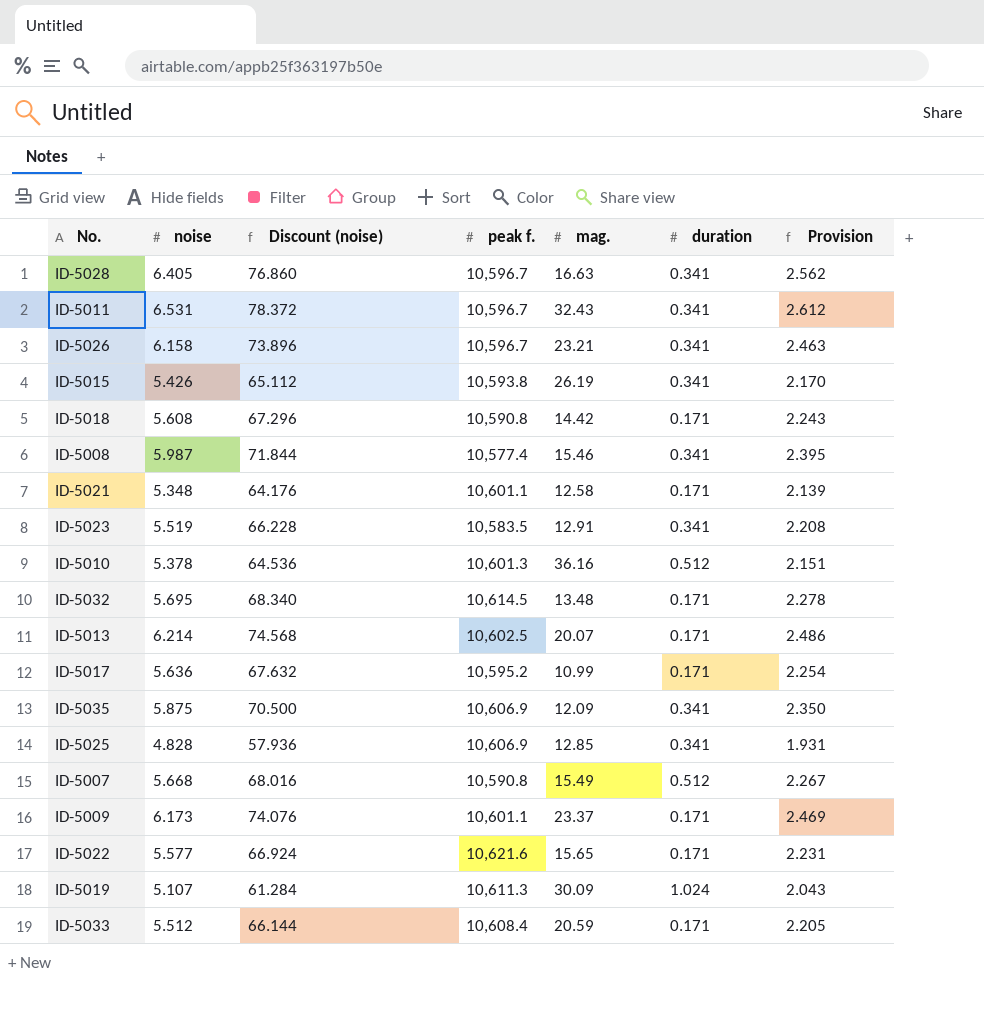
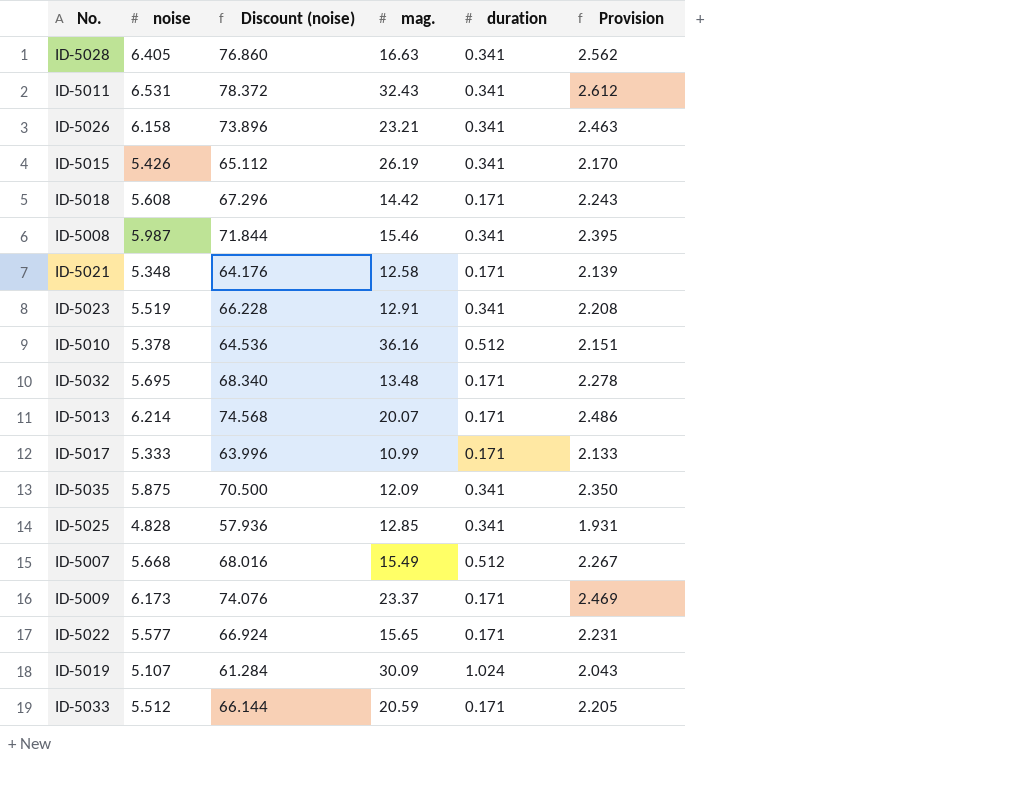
column peak f. | position: 4 -> none
ID-5017 | noise: 5.636 -> 5.333
ID-5017 | Discount (noise): 67.632 -> 63.996
ID-5017 | Provision: 2.254 -> 2.133

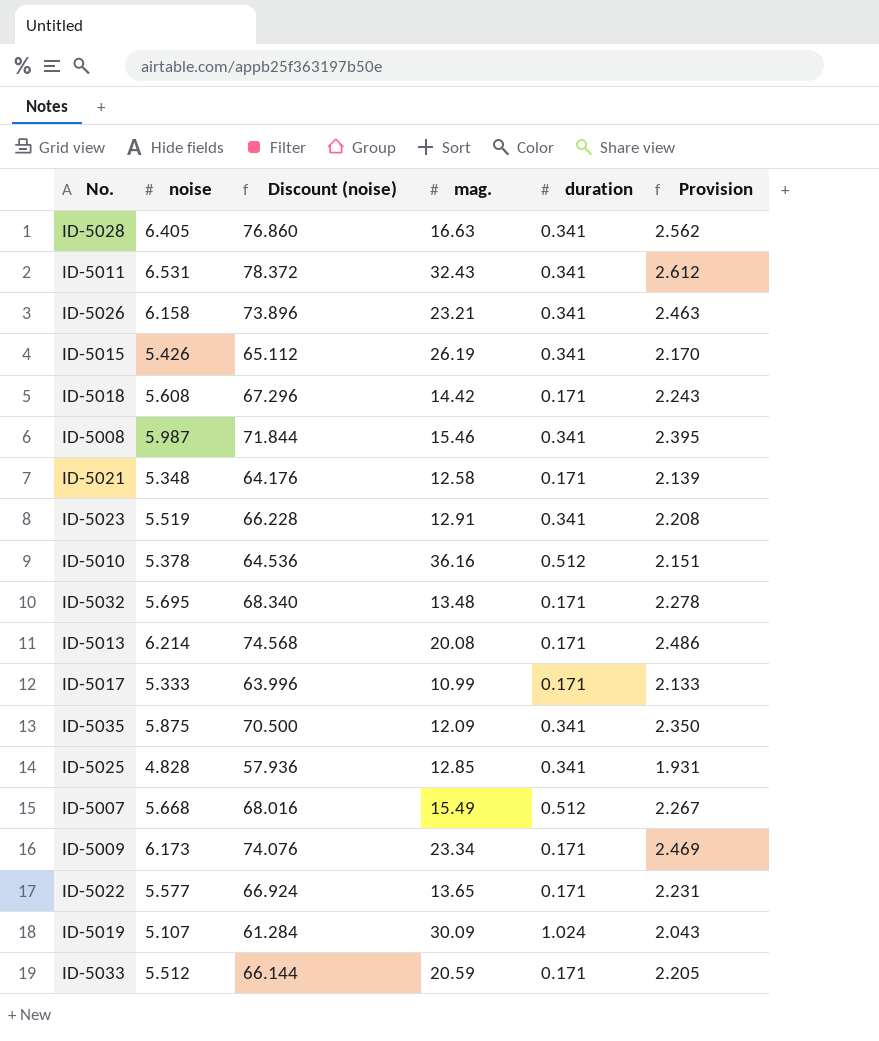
ID-5013 | mag.: 20.07 -> 20.08
ID-5009 | mag.: 23.37 -> 23.34
ID-5022 | mag.: 15.65 -> 13.65

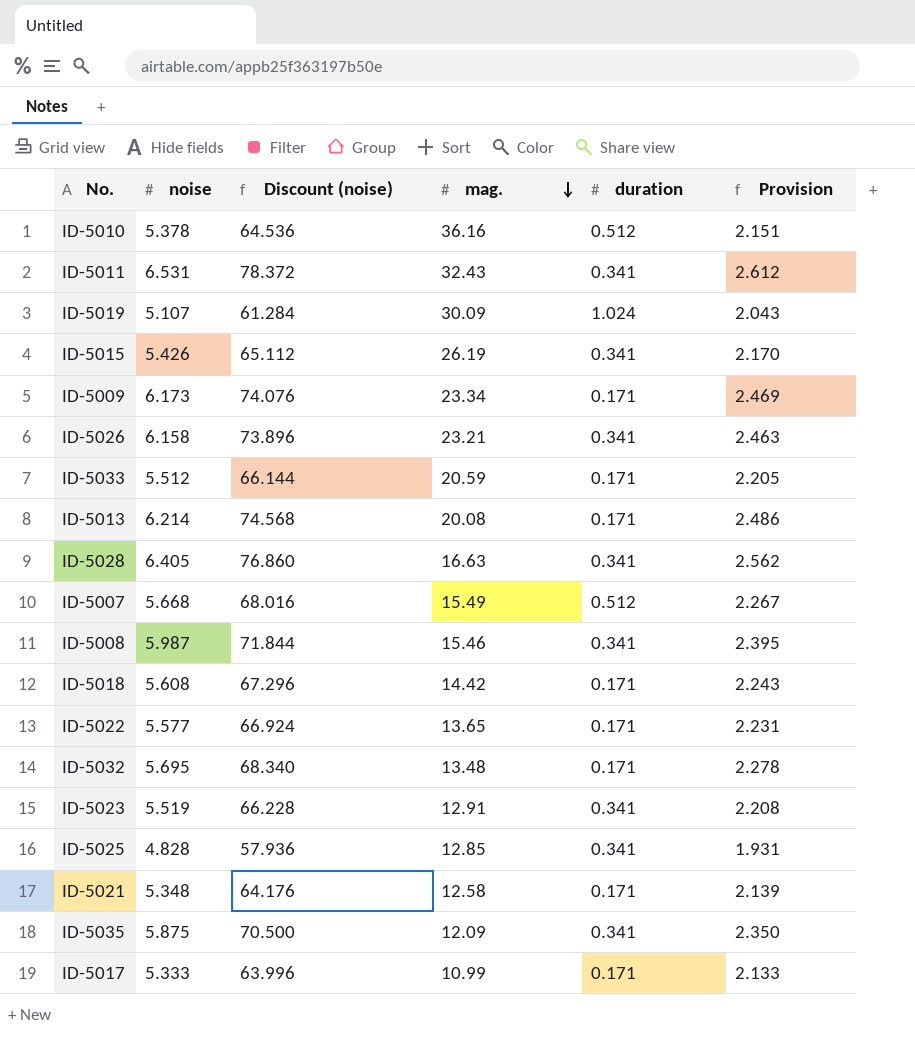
row order: none -> mag. descending

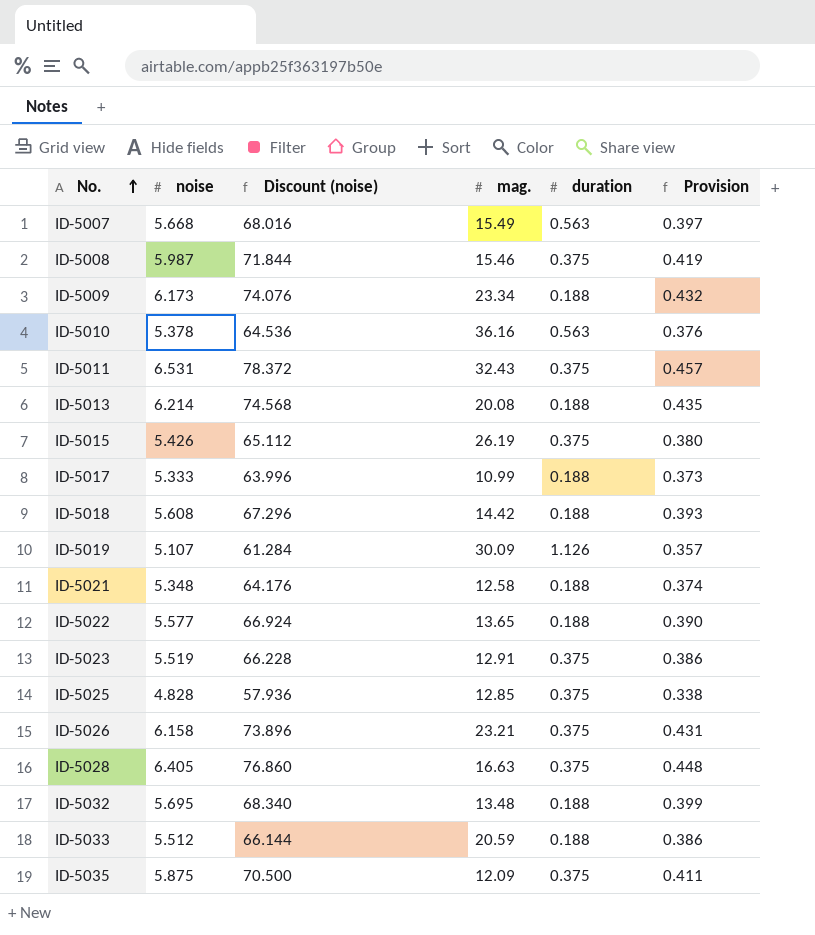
row order: mag. descending -> No. ascending
column Provision | formula: [noise] * 0.4 -> [noise] * 0.07
ID-5007 | duration: 0.512 -> 0.563
ID-5008 | duration: 0.341 -> 0.375
ID-5009 | duration: 0.171 -> 0.188
ID-5010 | duration: 0.512 -> 0.563
ID-5011 | duration: 0.341 -> 0.375
ID-5013 | duration: 0.171 -> 0.188
ID-5015 | duration: 0.341 -> 0.375
ID-5017 | duration: 0.171 -> 0.188
ID-5018 | duration: 0.171 -> 0.188
ID-5019 | duration: 1.024 -> 1.126
ID-5021 | duration: 0.171 -> 0.188
ID-5022 | duration: 0.171 -> 0.188
ID-5023 | duration: 0.341 -> 0.375
ID-5025 | duration: 0.341 -> 0.375
ID-5026 | duration: 0.341 -> 0.375
ID-5028 | duration: 0.341 -> 0.375
ID-5032 | duration: 0.171 -> 0.188
ID-5033 | duration: 0.171 -> 0.188
ID-5035 | duration: 0.341 -> 0.375

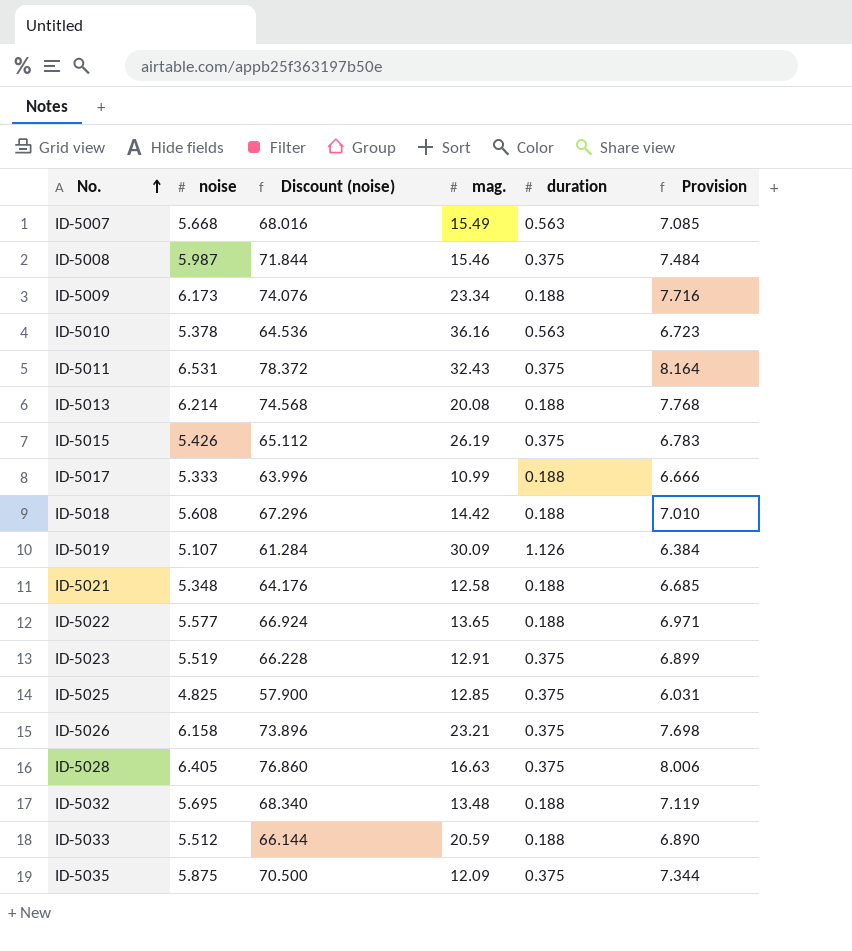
column Provision | formula: [noise] * 0.07 -> [noise] * 1.25
ID-5025 | noise: 4.828 -> 4.825
ID-5025 | Discount (noise): 57.936 -> 57.900

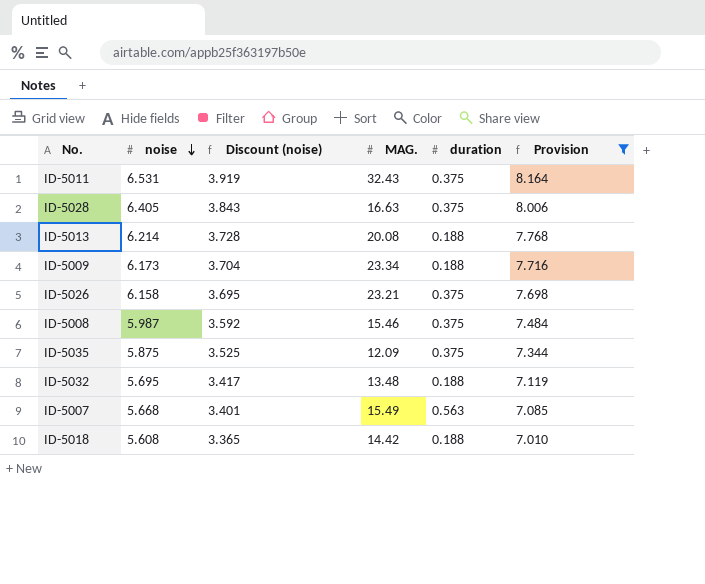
filter: none -> Provision >= 7.010
row order: No. ascending -> noise descending
column Discount (noise) | formula: [noise] * 12 -> [noise] * 0.6
column name: mag. -> MAG.

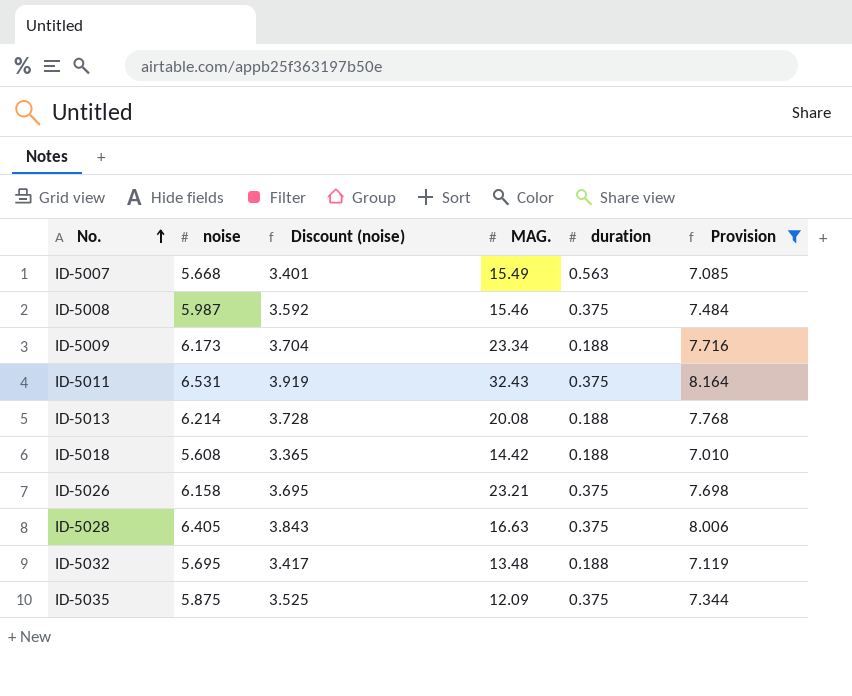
row order: noise descending -> No. ascending

